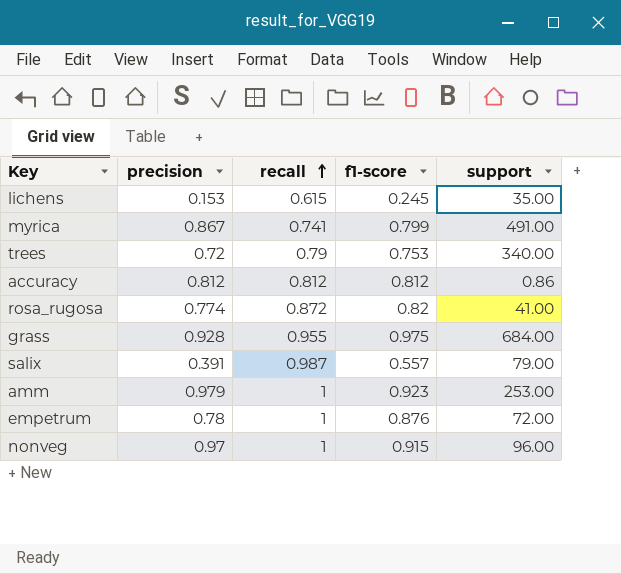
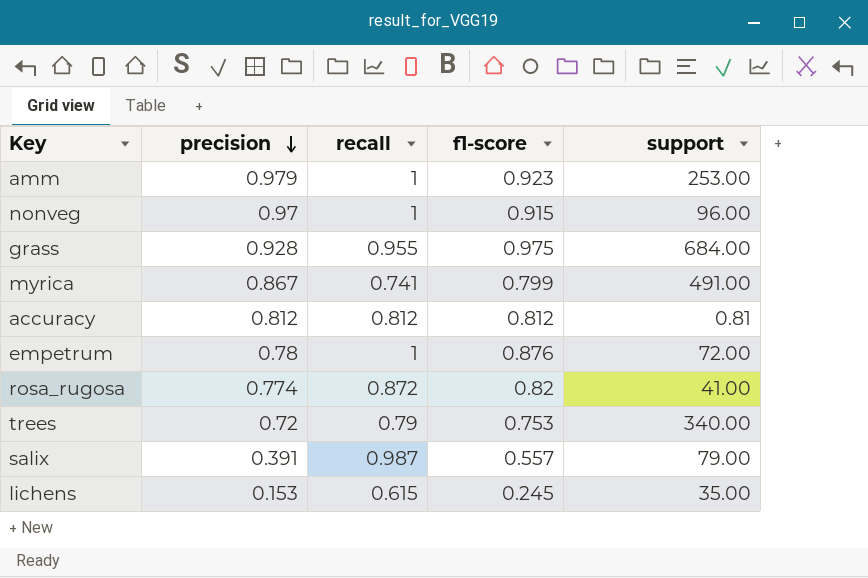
row order: recall ascending -> precision descending
accuracy | support: 0.86 -> 0.81

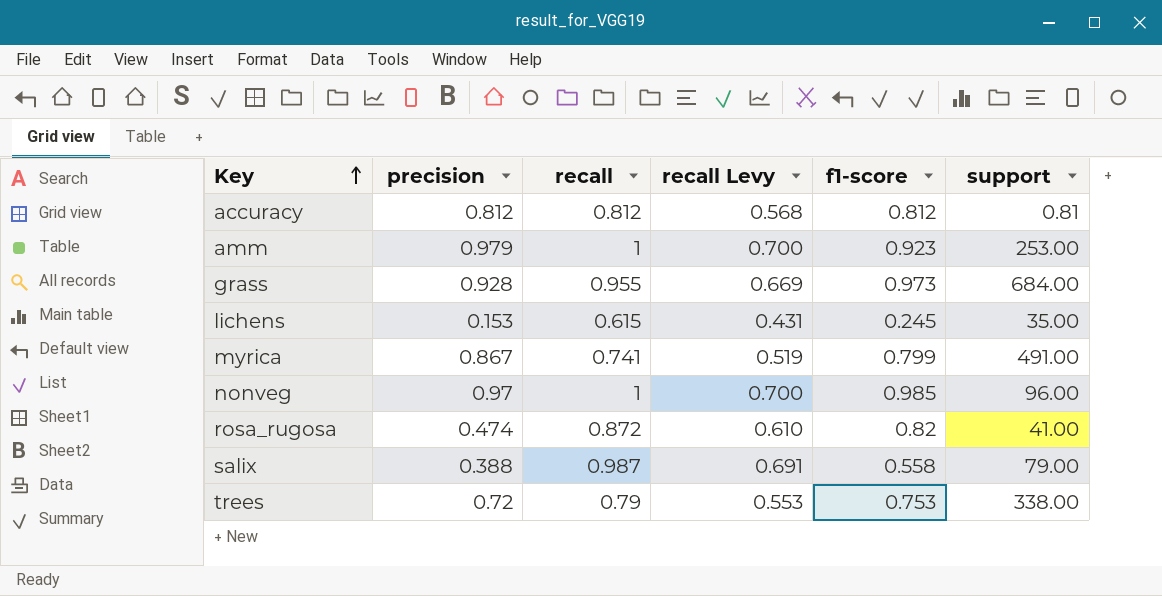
row order: precision descending -> Key ascending
column recall Levy | formula: none -> [recall] * 0.7
row empetrum: 0.78 | 1 | 0.876 | 72.00 -> none
grass | f1-score: 0.975 -> 0.973
nonveg | f1-score: 0.915 -> 0.985
rosa_rugosa | precision: 0.774 -> 0.474
salix | precision: 0.391 -> 0.388
salix | f1-score: 0.557 -> 0.558
trees | support: 340.00 -> 338.00

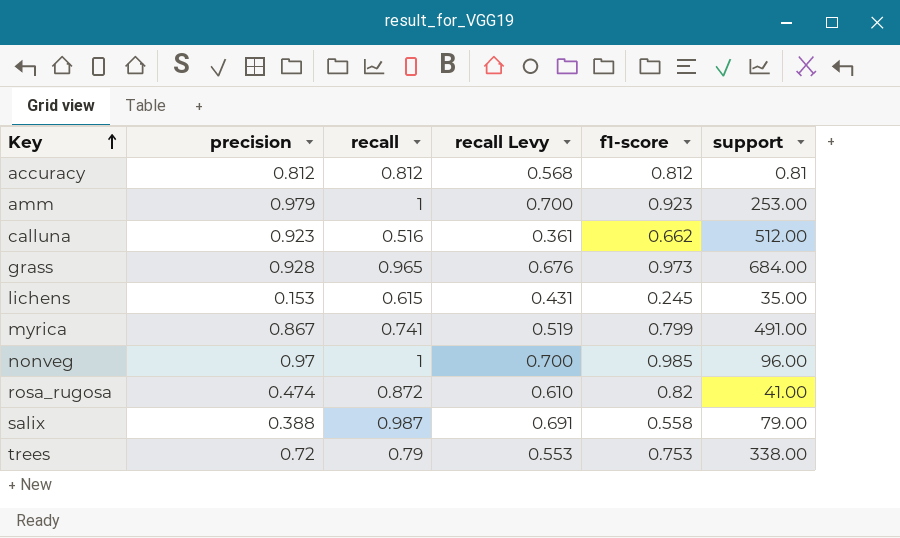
row calluna: none -> 0.923 | 0.516 | 0.361 | 0.662 | 512.00
grass | recall: 0.955 -> 0.965
grass | recall Levy: 0.669 -> 0.676

